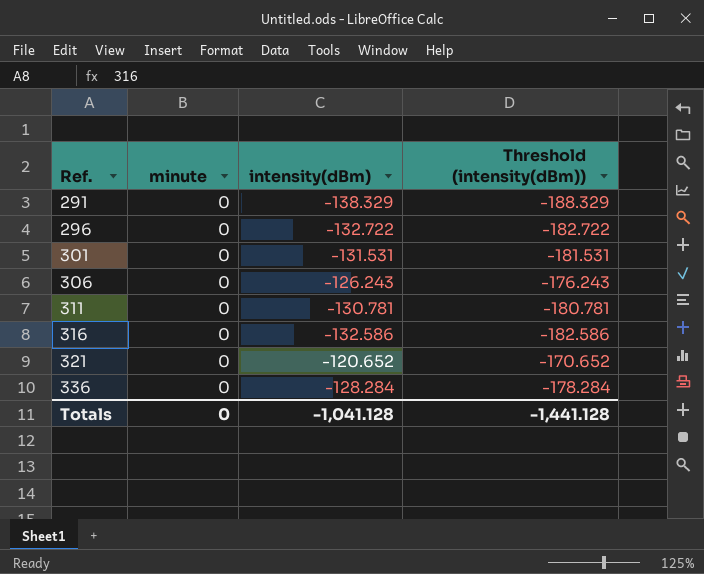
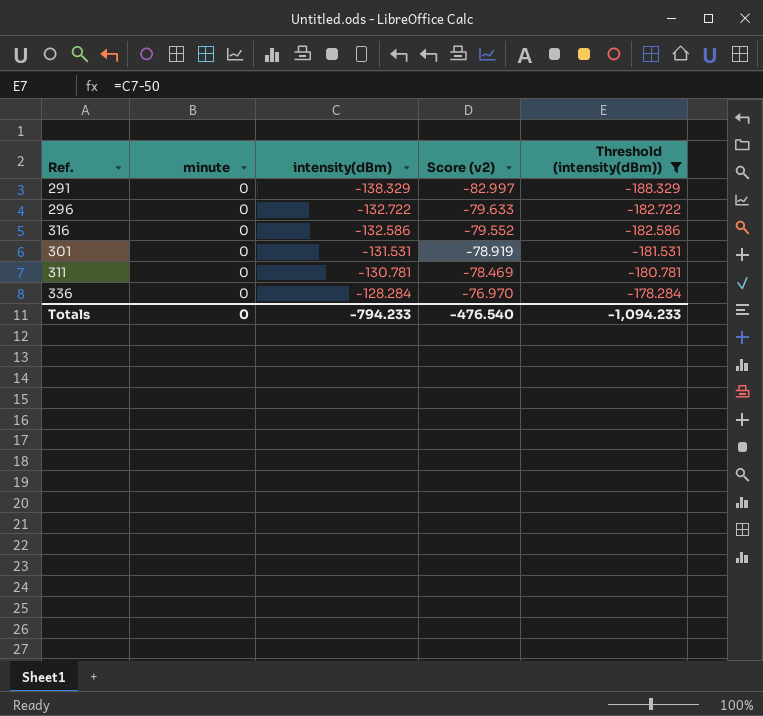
filter: none -> Threshold (intensity(dBm)) <= -178.284
row order: Ref. ascending -> intensity(dBm) ascending
column Score (v2) | formula: none -> [intensity(dBm)] * 0.6
Totals | intensity(dBm): -1,041.128 -> -794.233
Totals | Threshold (intensity(dBm)): -1,441.128 -> -1,094.233

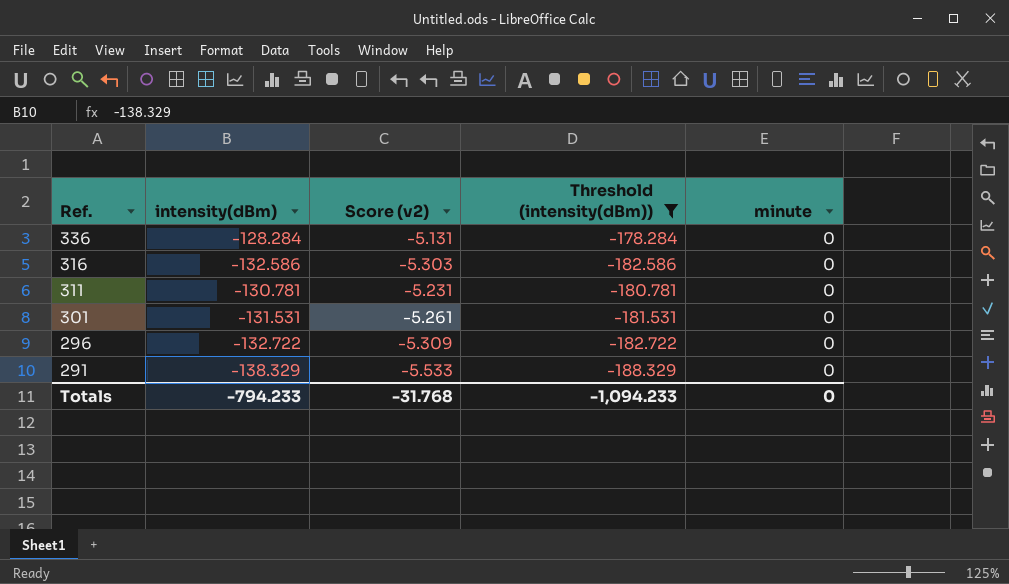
row order: intensity(dBm) ascending -> Ref. descending
column Score (v2) | formula: [intensity(dBm)] * 0.6 -> [intensity(dBm)] * 0.04
column minute | position: 2 -> 5
Totals | Score (v2): -476.540 -> -31.768

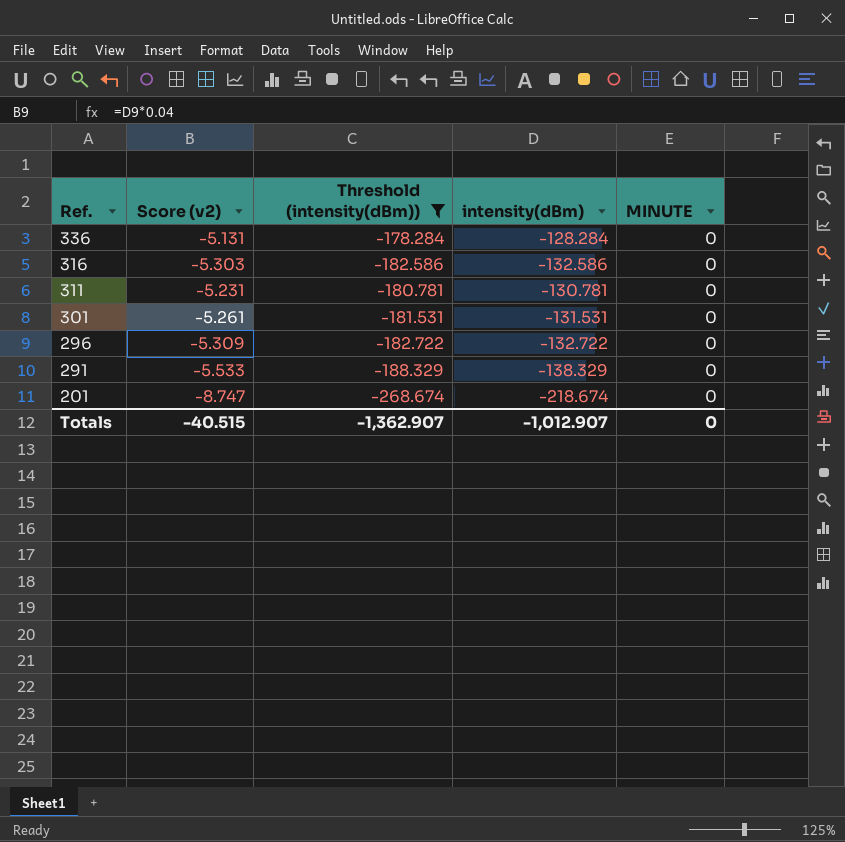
column intensity(dBm) | position: 2 -> 4
column name: minute -> MINUTE
row 201: none -> -8.747 | -268.674 | -218.674 | 0
Totals | Score (v2): -31.768 -> -40.515
Totals | Threshold (intensity(dBm)): -1,094.233 -> -1,362.907
Totals | intensity(dBm): -794.233 -> -1,012.907

